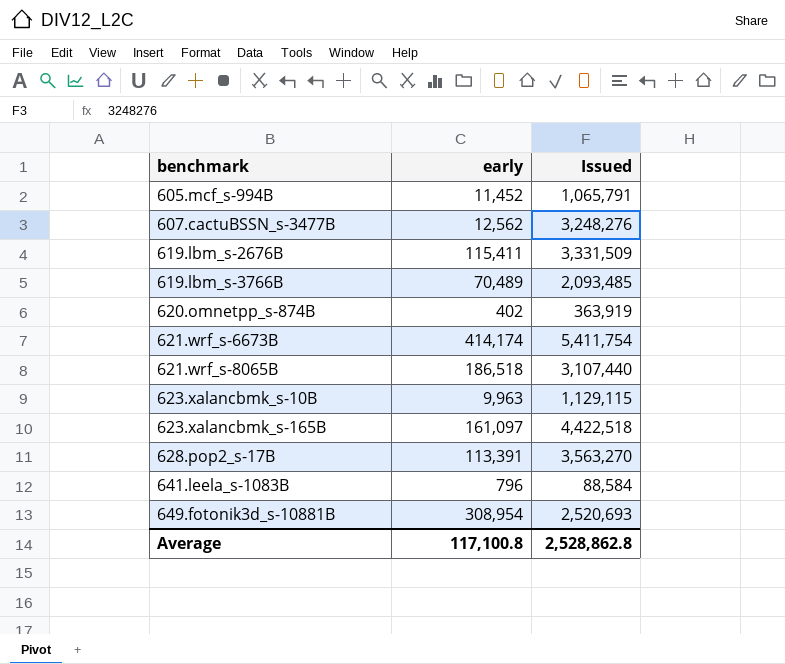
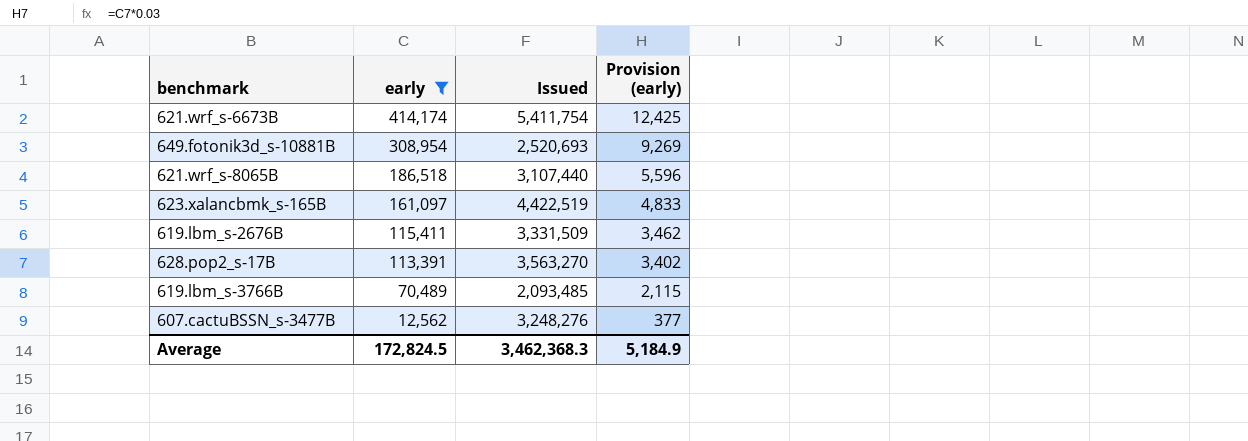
filter: none -> early >= 12,562
row order: benchmark ascending -> early descending
column Provision (early) | formula: none -> [early] * 0.03
623.xalancbmk_s-165B | Issued: 4,422,518 -> 4,422,519
Average | early: 117,100.8 -> 172,824.5
Average | Issued: 2,528,862.8 -> 3,462,368.3

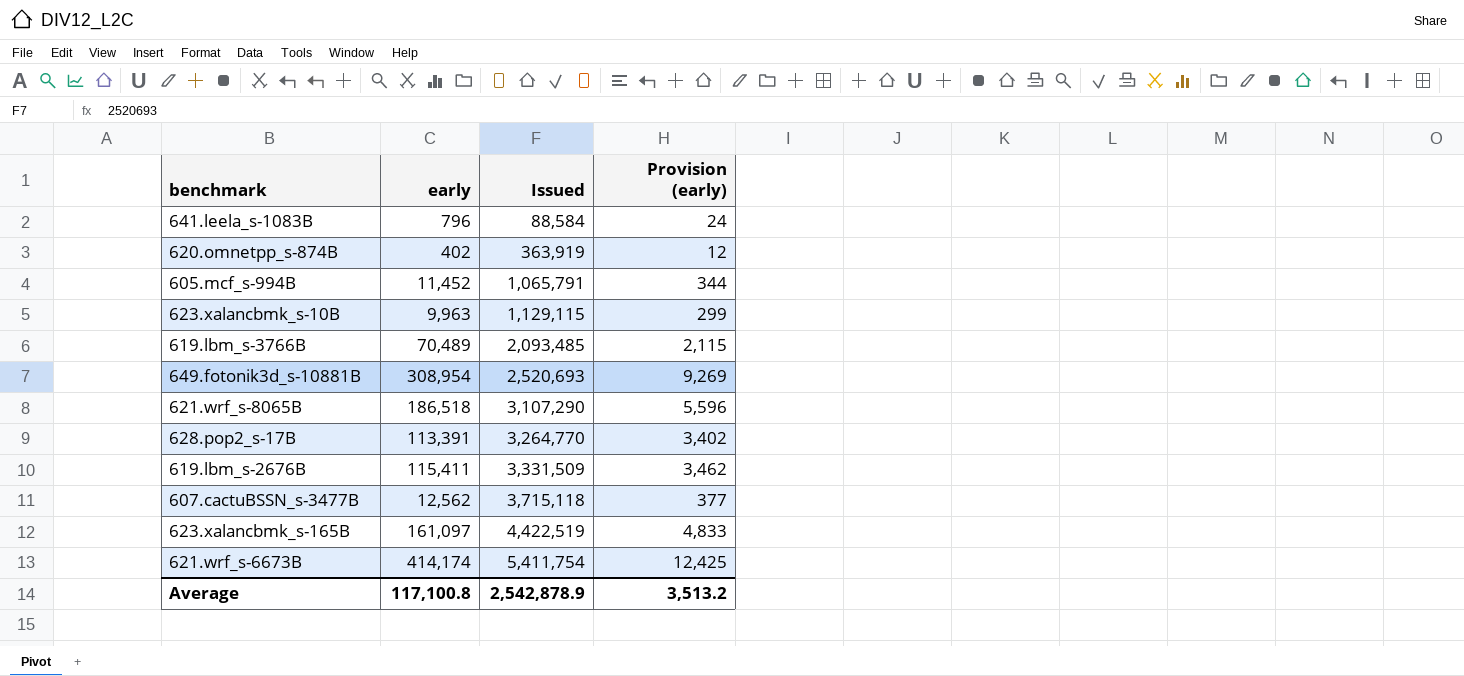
filter: early >= 12,562 -> none
row order: early descending -> Issued ascending
621.wrf_s-8065B | Issued: 3,107,440 -> 3,107,290
628.pop2_s-17B | Issued: 3,563,270 -> 3,264,770
607.cactuBSSN_s-3477B | Issued: 3,248,276 -> 3,715,118
Average | early: 172,824.5 -> 117,100.8
Average | Issued: 3,462,368.3 -> 2,542,878.9
Average | Provision (early): 5,184.9 -> 3,513.2

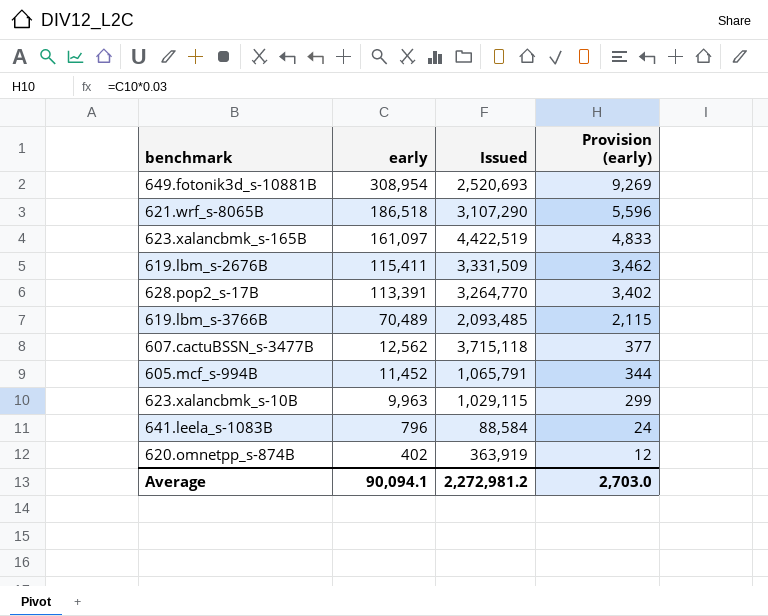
row order: Issued ascending -> early descending
row 621.wrf_s-6673B: 414,174 | 5,411,754 | 12,425 -> none
623.xalancbmk_s-10B | Issued: 1,129,115 -> 1,029,115
Average | early: 117,100.8 -> 90,094.1
Average | Issued: 2,542,878.9 -> 2,272,981.2
Average | Provision (early): 3,513.2 -> 2,703.0

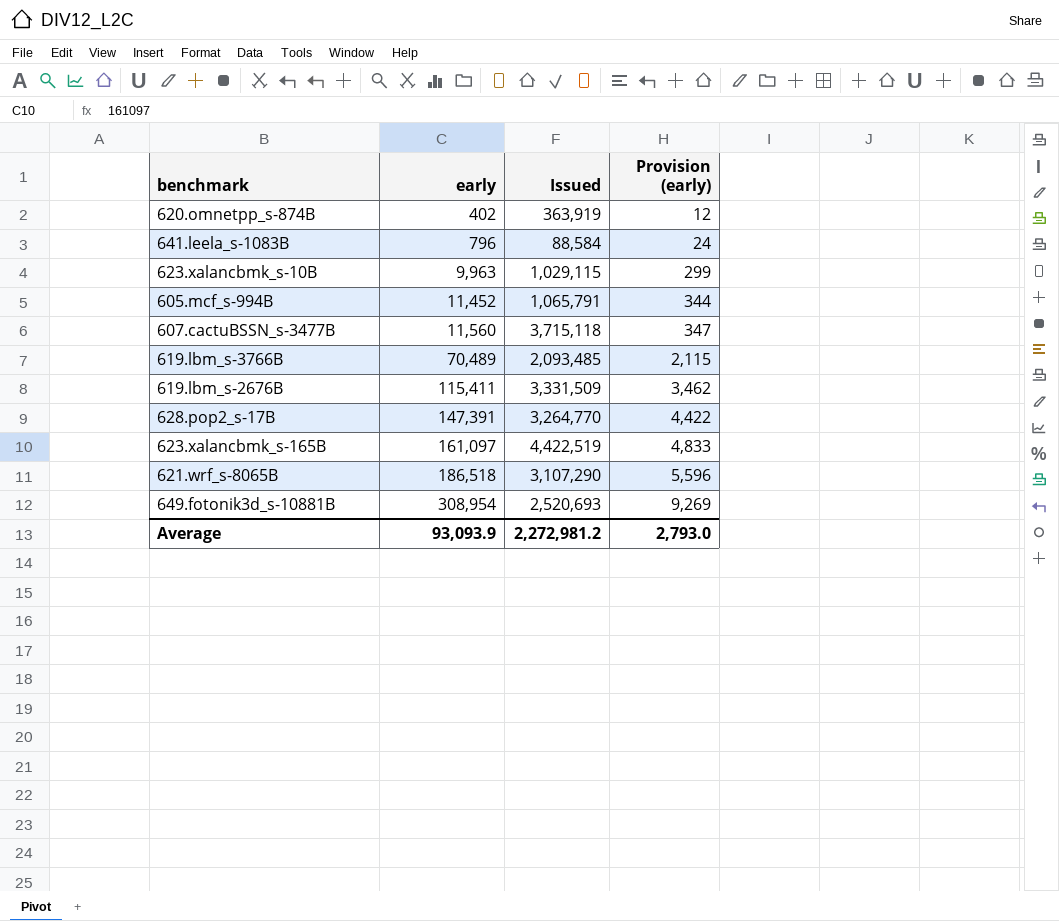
row order: early descending -> early ascending
607.cactuBSSN_s-3477B | early: 12,562 -> 11,560
607.cactuBSSN_s-3477B | Provision (early): 377 -> 347
628.pop2_s-17B | early: 113,391 -> 147,391
628.pop2_s-17B | Provision (early): 3,402 -> 4,422
Average | early: 90,094.1 -> 93,093.9
Average | Provision (early): 2,703.0 -> 2,793.0

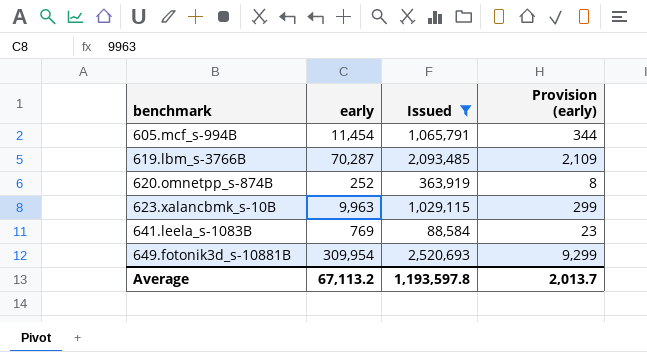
filter: none -> Issued <= 2,520,693
row order: early ascending -> benchmark ascending
605.mcf_s-994B | early: 11,452 -> 11,454
619.lbm_s-3766B | early: 70,489 -> 70,287
619.lbm_s-3766B | Provision (early): 2,115 -> 2,109
620.omnetpp_s-874B | early: 402 -> 252
620.omnetpp_s-874B | Provision (early): 12 -> 8
641.leela_s-1083B | early: 796 -> 769
641.leela_s-1083B | Provision (early): 24 -> 23
649.fotonik3d_s-10881B | early: 308,954 -> 309,954
649.fotonik3d_s-10881B | Provision (early): 9,269 -> 9,299
Average | early: 93,093.9 -> 67,113.2
Average | Issued: 2,272,981.2 -> 1,193,597.8
Average | Provision (early): 2,793.0 -> 2,013.7

